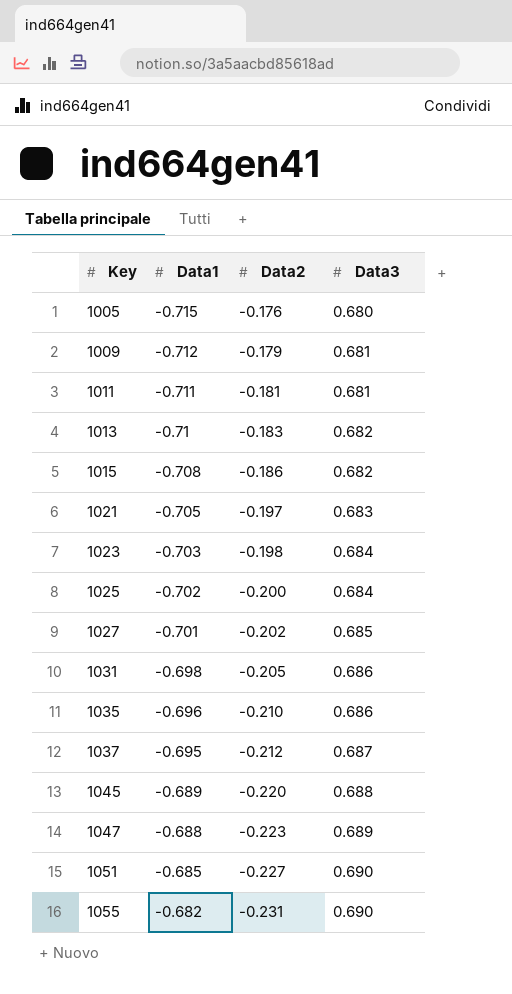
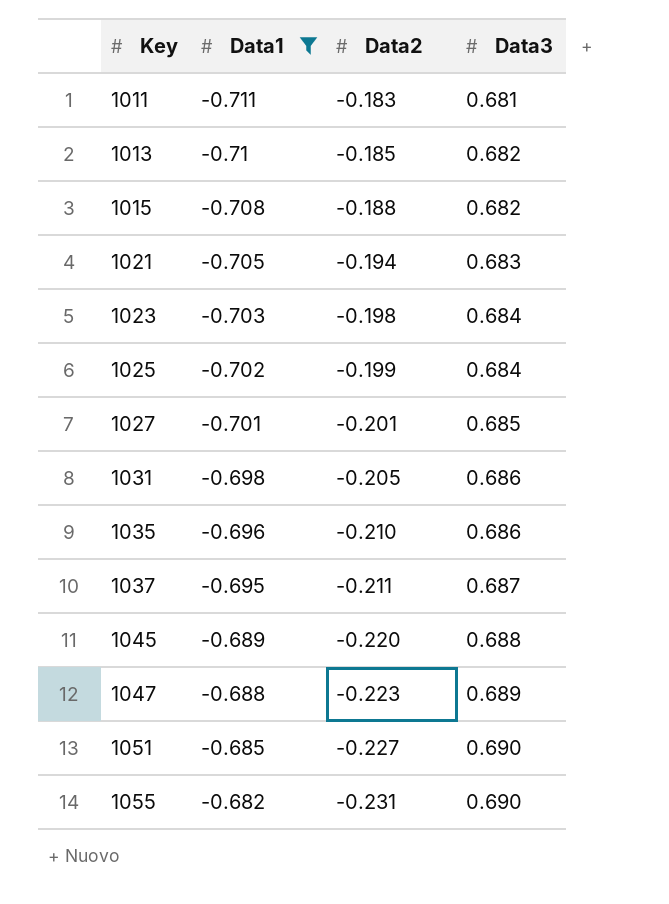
filter: none -> Data1 >= -0.711
1011 | Data2: -0.181 -> -0.183
1013 | Data2: -0.183 -> -0.185
1015 | Data2: -0.186 -> -0.188
1021 | Data2: -0.197 -> -0.194
1025 | Data2: -0.200 -> -0.199
1027 | Data2: -0.202 -> -0.201
1037 | Data2: -0.212 -> -0.211

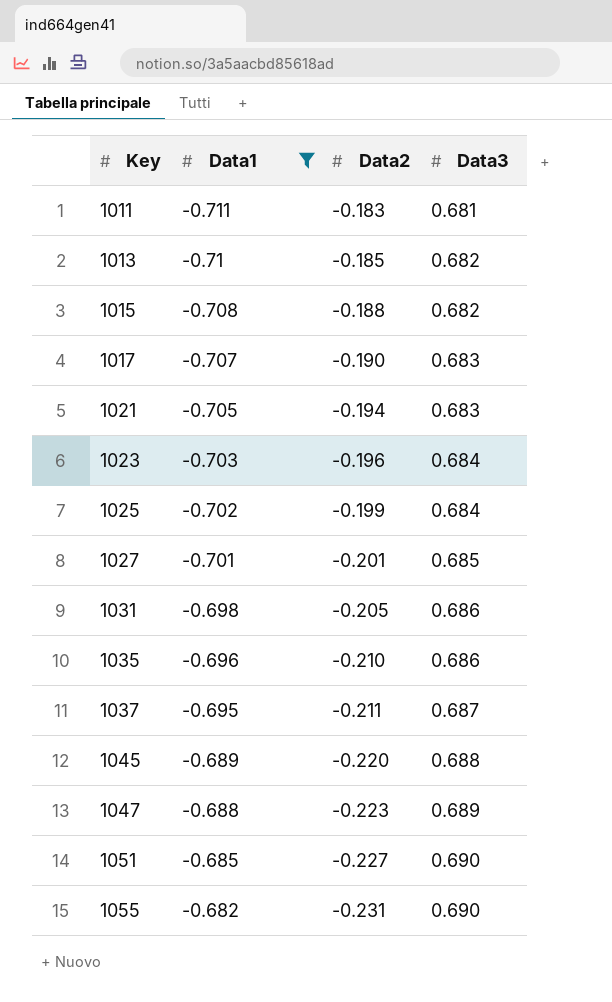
row 1017: none -> -0.707 | -0.190 | 0.683
1023 | Data2: -0.198 -> -0.196

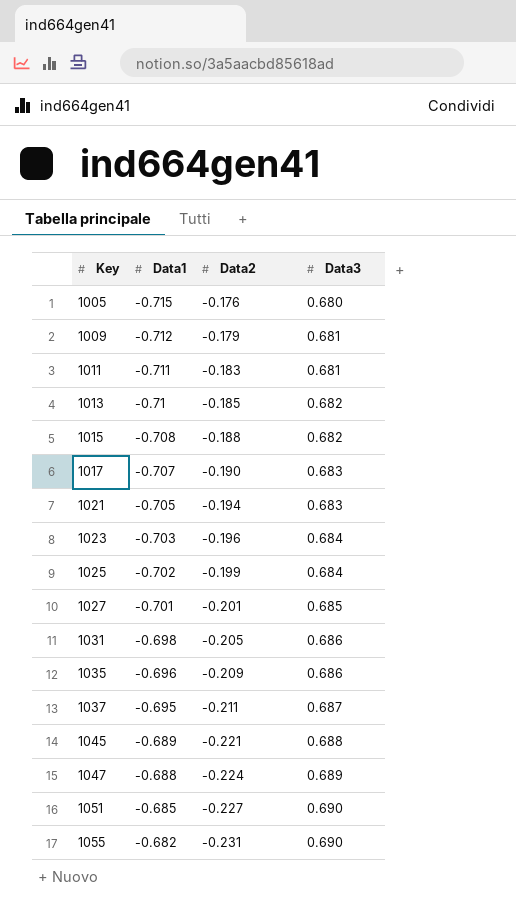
filter: Data1 >= -0.711 -> none
1035 | Data2: -0.210 -> -0.209
1045 | Data2: -0.220 -> -0.221
1047 | Data2: -0.223 -> -0.224

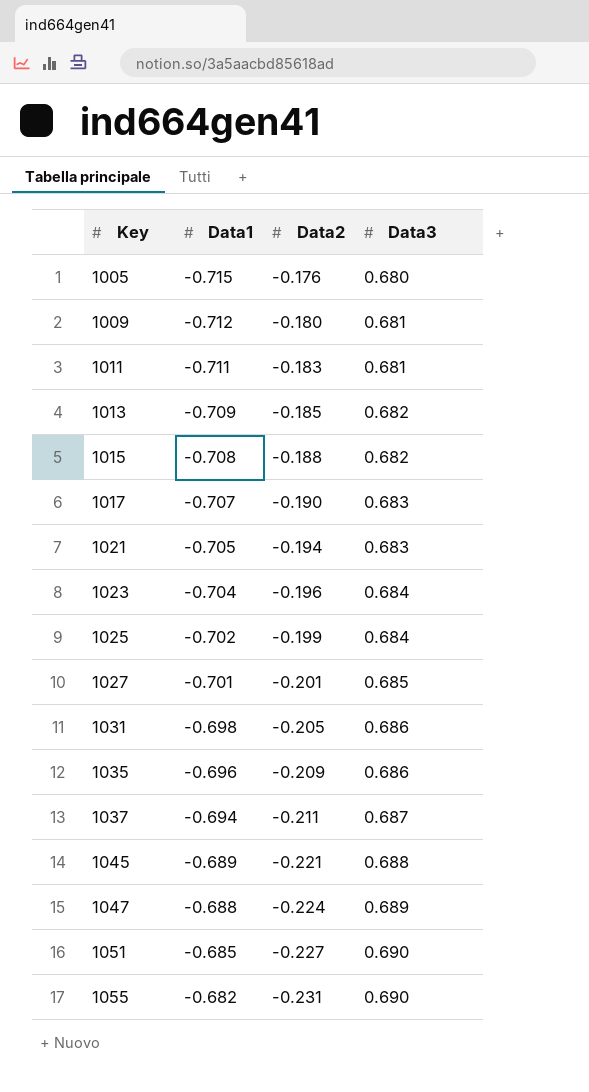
1009 | Data2: -0.179 -> -0.180
1013 | Data1: -0.71 -> -0.709
1023 | Data1: -0.703 -> -0.704
1037 | Data1: -0.695 -> -0.694

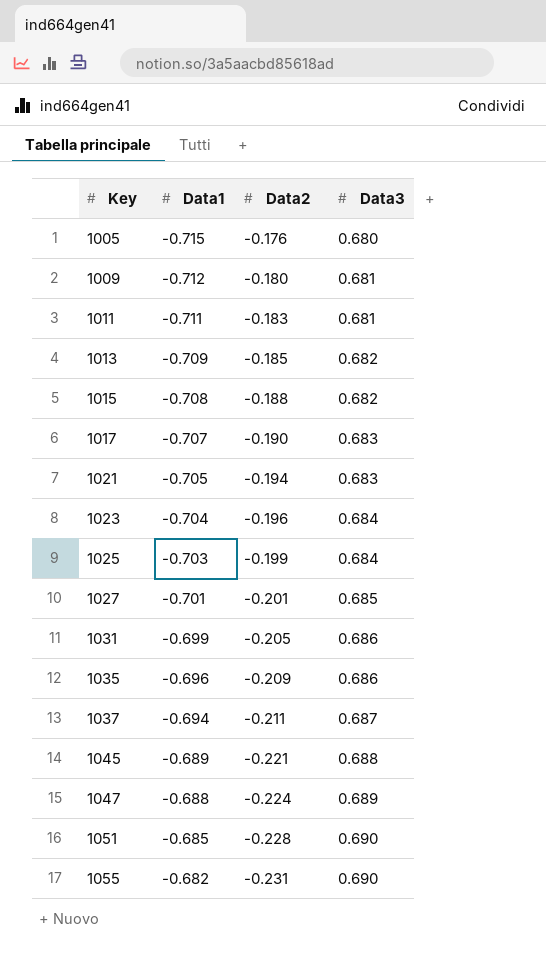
1025 | Data1: -0.702 -> -0.703
1031 | Data1: -0.698 -> -0.699
1051 | Data2: -0.227 -> -0.228

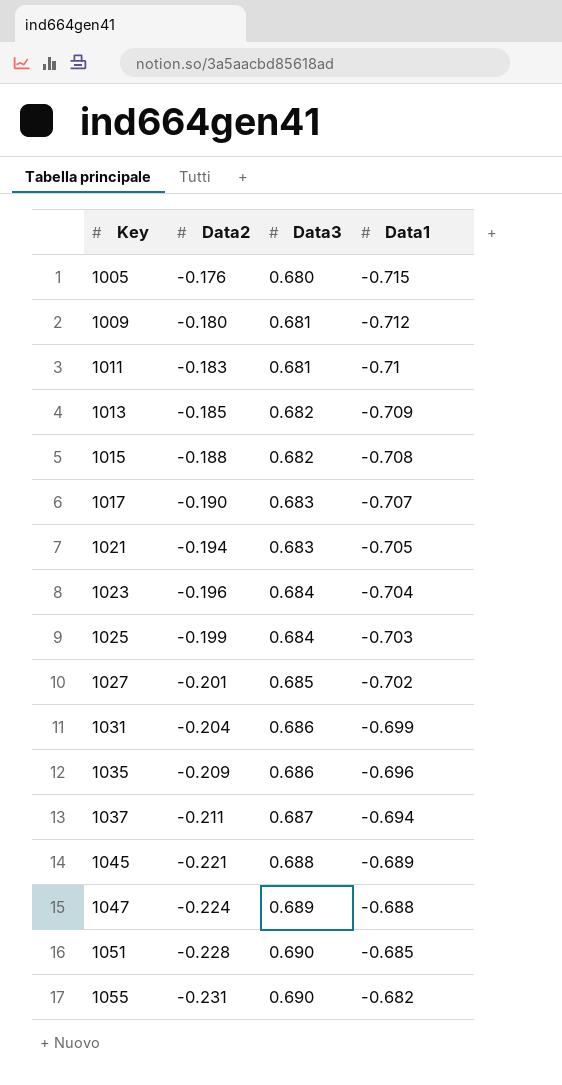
column Data1 | position: 2 -> 4
1011 | Data1: -0.711 -> -0.71
1027 | Data1: -0.701 -> -0.702
1031 | Data2: -0.205 -> -0.204

